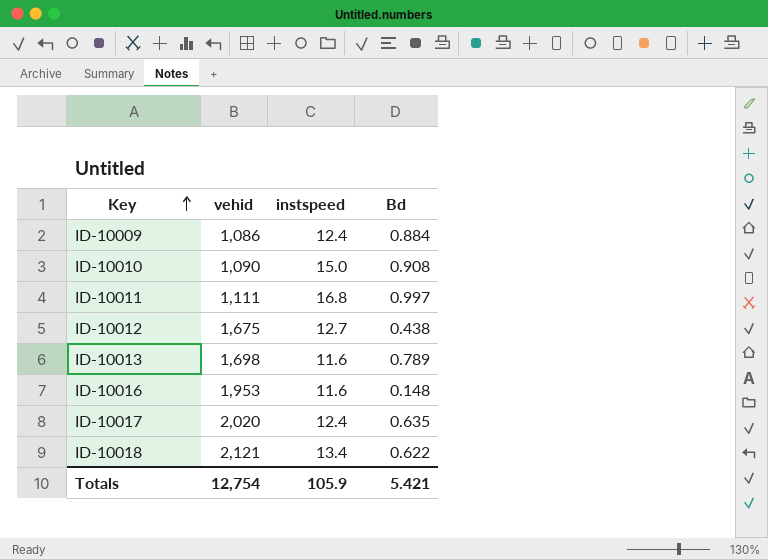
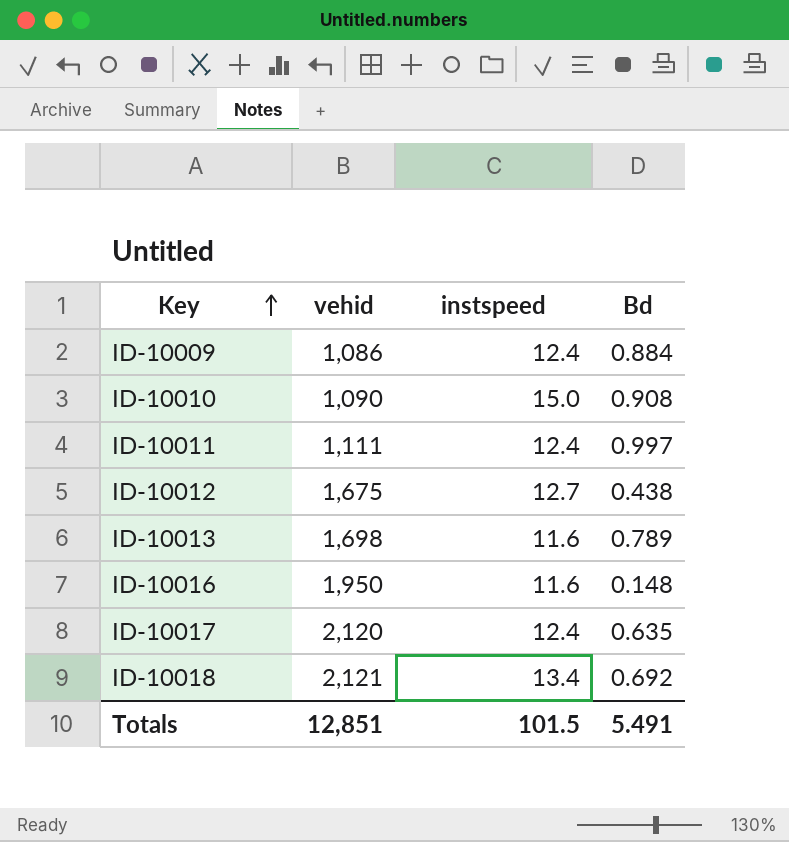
ID-10011 | instspeed: 16.8 -> 12.4
ID-10016 | vehid: 1,953 -> 1,950
ID-10017 | vehid: 2,020 -> 2,120
ID-10018 | Bd: 0.622 -> 0.692
Totals | vehid: 12,754 -> 12,851
Totals | instspeed: 105.9 -> 101.5
Totals | Bd: 5.421 -> 5.491

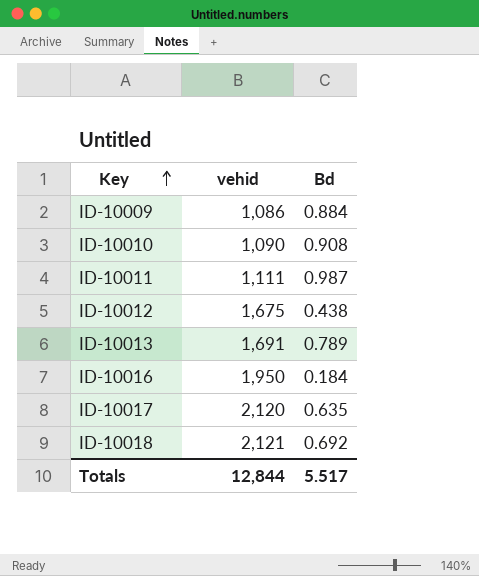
column instspeed | position: 3 -> none
ID-10011 | Bd: 0.997 -> 0.987
ID-10013 | vehid: 1,698 -> 1,691
ID-10016 | Bd: 0.148 -> 0.184
Totals | vehid: 12,851 -> 12,844
Totals | Bd: 5.491 -> 5.517

